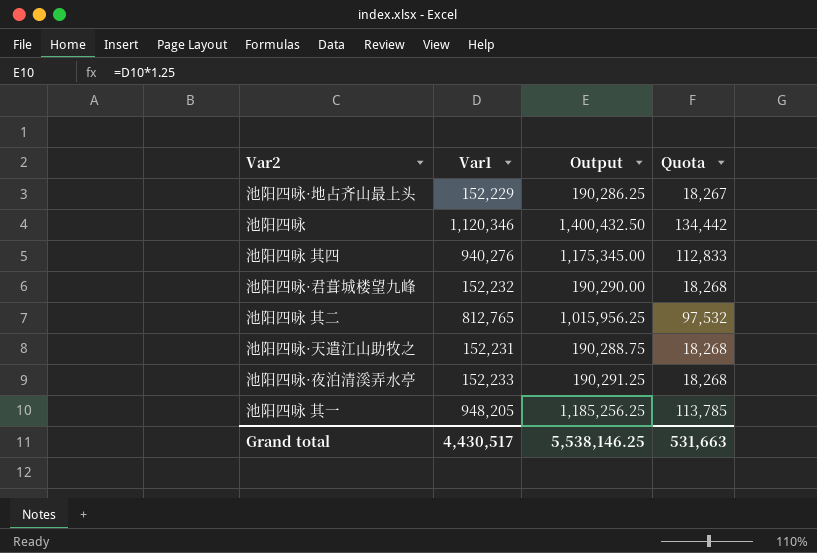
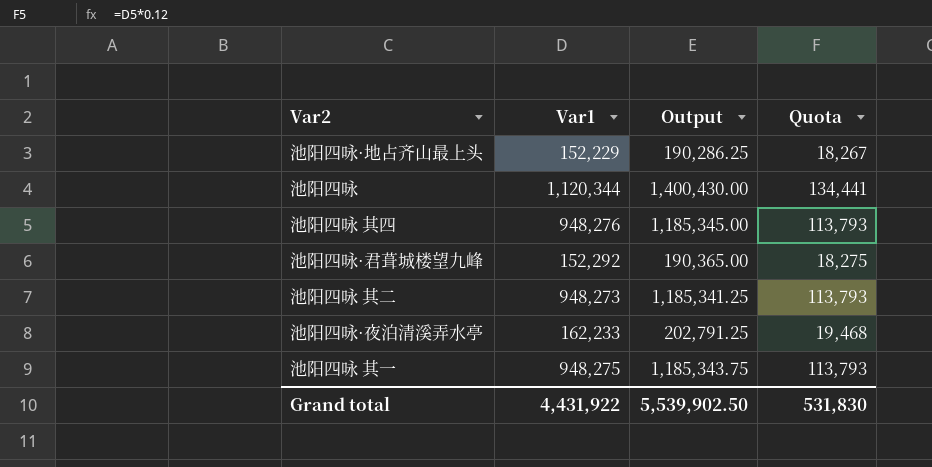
row 池阳四咏·天遣江山助牧之: 152,231 | 190,288.75 | 18,268 -> none
池阳四咏 | Var1: 1,120,346 -> 1,120,344
池阳四咏 | Output: 1,400,432.50 -> 1,400,430.00
池阳四咏 | Quota: 134,442 -> 134,441
池阳四咏 其四 | Var1: 940,276 -> 948,276
池阳四咏 其四 | Output: 1,175,345.00 -> 1,185,345.00
池阳四咏 其四 | Quota: 112,833 -> 113,793
池阳四咏·君葺城楼望九峰 | Var1: 152,232 -> 152,292
池阳四咏·君葺城楼望九峰 | Output: 190,290.00 -> 190,365.00
池阳四咏·君葺城楼望九峰 | Quota: 18,268 -> 18,275
池阳四咏 其二 | Var1: 812,765 -> 948,273
池阳四咏 其二 | Output: 1,015,956.25 -> 1,185,341.25
池阳四咏 其二 | Quota: 97,532 -> 113,793
池阳四咏·夜泊清溪弄水亭 | Var1: 152,233 -> 162,233
池阳四咏·夜泊清溪弄水亭 | Output: 190,291.25 -> 202,791.25
池阳四咏·夜泊清溪弄水亭 | Quota: 18,268 -> 19,468
池阳四咏 其一 | Var1: 948,205 -> 948,275
池阳四咏 其一 | Output: 1,185,256.25 -> 1,185,343.75
池阳四咏 其一 | Quota: 113,785 -> 113,793
Grand total | Var1: 4,430,517 -> 4,431,922
Grand total | Output: 5,538,146.25 -> 5,539,902.50
Grand total | Quota: 531,663 -> 531,830

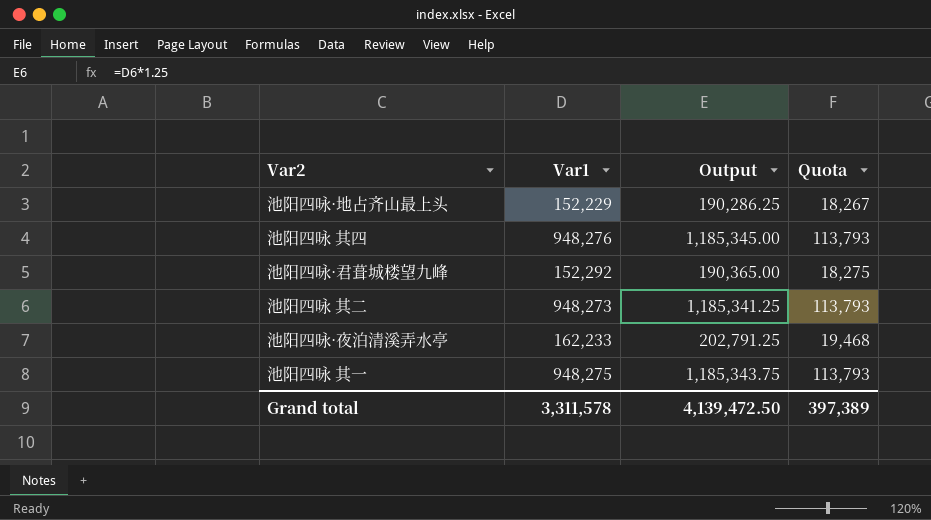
row 池阳四咏: 1,120,344 | 1,400,430.00 | 134,441 -> none
Grand total | Var1: 4,431,922 -> 3,311,578
Grand total | Output: 5,539,902.50 -> 4,139,472.50
Grand total | Quota: 531,830 -> 397,389

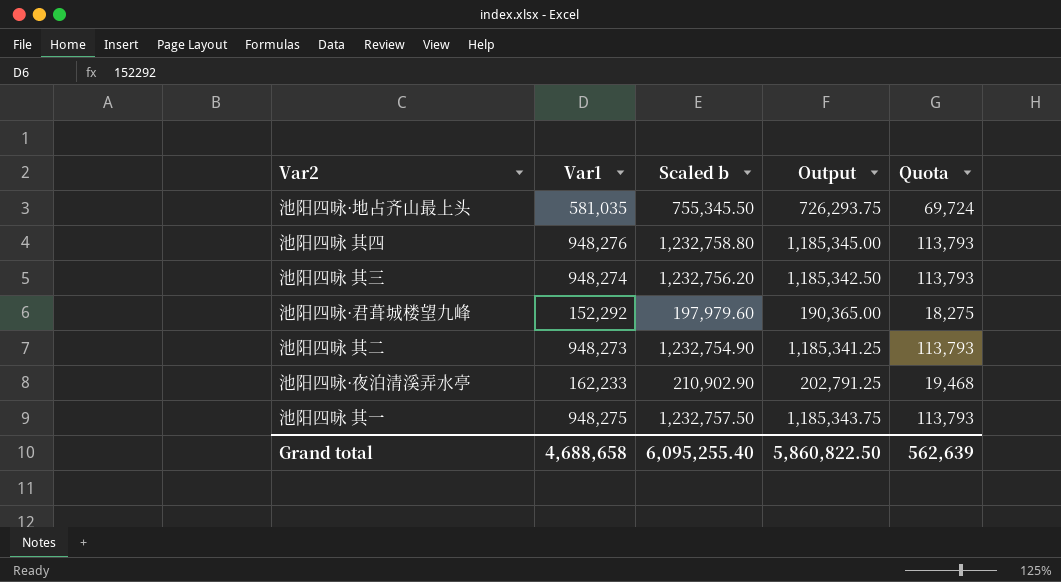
column Scaled b | formula: none -> [Var1] * 1.3
池阳四咏·地占齐山最上头 | Var1: 152,229 -> 581,035
池阳四咏·地占齐山最上头 | Output: 190,286.25 -> 726,293.75
池阳四咏·地占齐山最上头 | Quota: 18,267 -> 69,724
row 池阳四咏 其三: none -> 948,274 | 1,232,756.20 | 1,185,342.50 | 113,793
Grand total | Var1: 3,311,578 -> 4,688,658
Grand total | Output: 4,139,472.50 -> 5,860,822.50
Grand total | Quota: 397,389 -> 562,639

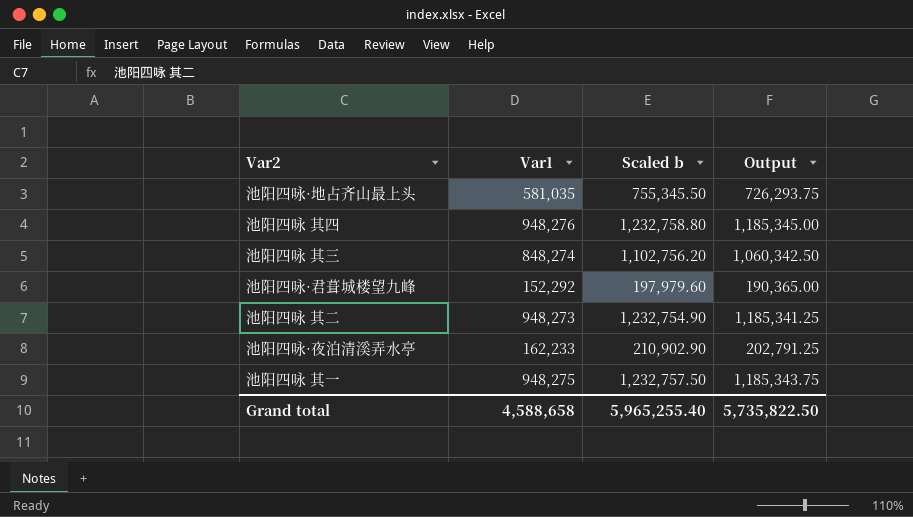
column Quota | formula: [Var1] * 0.12 -> none
池阳四咏 其三 | Var1: 948,274 -> 848,274
池阳四咏 其三 | Scaled b: 1,232,756.20 -> 1,102,756.20
池阳四咏 其三 | Output: 1,185,342.50 -> 1,060,342.50
Grand total | Var1: 4,688,658 -> 4,588,658
Grand total | Scaled b: 6,095,255.40 -> 5,965,255.40
Grand total | Output: 5,860,822.50 -> 5,735,822.50

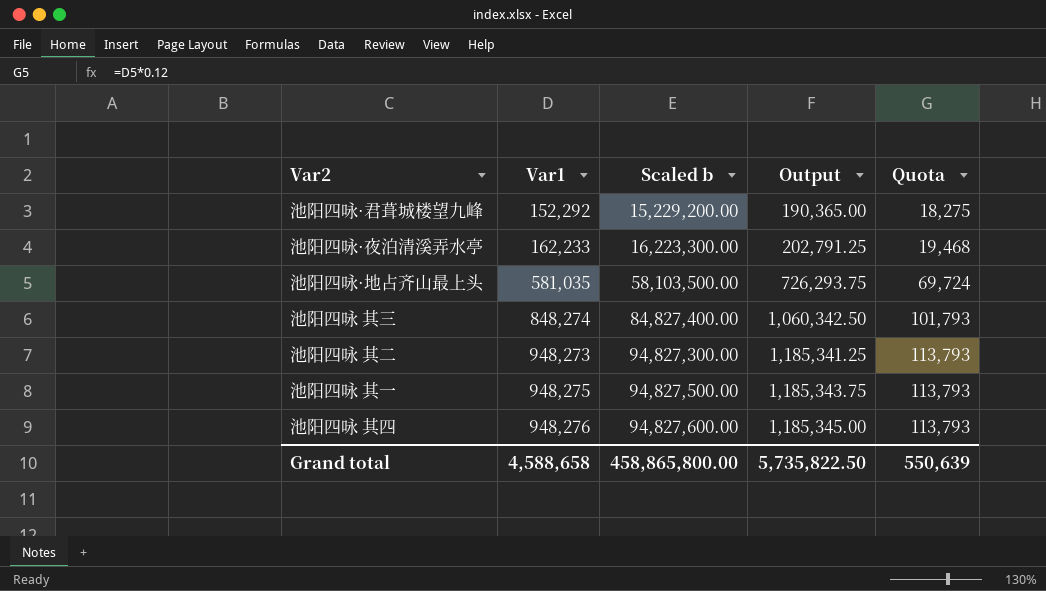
row order: none -> Var1 ascending
column Scaled b | formula: [Var1] * 1.3 -> [Var1] * 100
column Quota | formula: none -> [Var1] * 0.12
Grand total | Scaled b: 5,965,255.40 -> 458,865,800.00

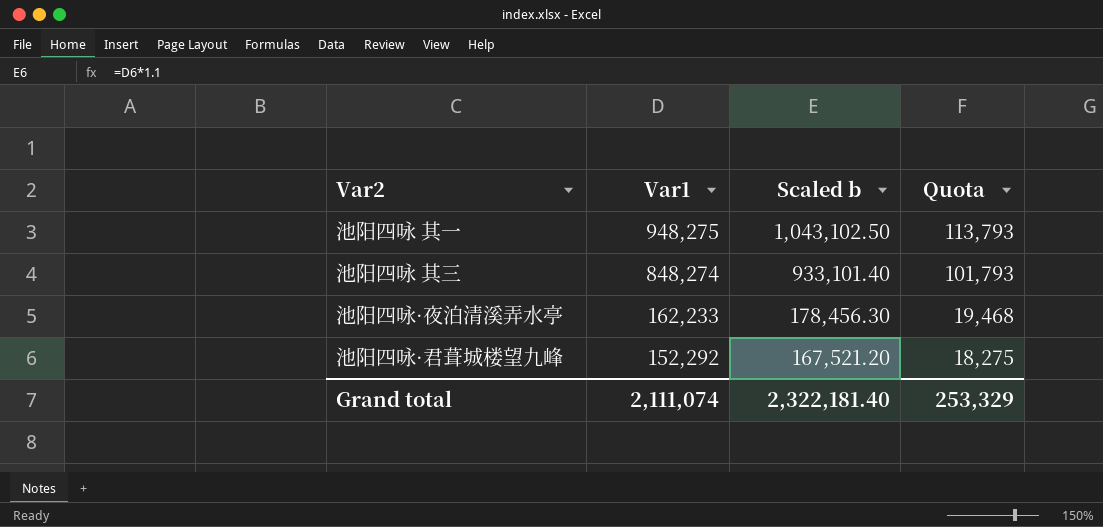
row order: Var1 ascending -> Var1 descending
column Output | formula: [Var1] * 1.25 -> none
column Scaled b | formula: [Var1] * 100 -> [Var1] * 1.1
row 池阳四咏·地占齐山最上头: 581,035 | 58,103,500.00 | 726,293.75 | 69,724 -> none
row 池阳四咏 其二: 948,273 | 94,827,300.00 | 1,185,341.25 | 113,793 -> none
row 池阳四咏 其四: 948,276 | 94,827,600.00 | 1,185,345.00 | 113,793 -> none
Grand total | Var1: 4,588,658 -> 2,111,074
Grand total | Scaled b: 458,865,800.00 -> 2,322,181.40
Grand total | Quota: 550,639 -> 253,329

